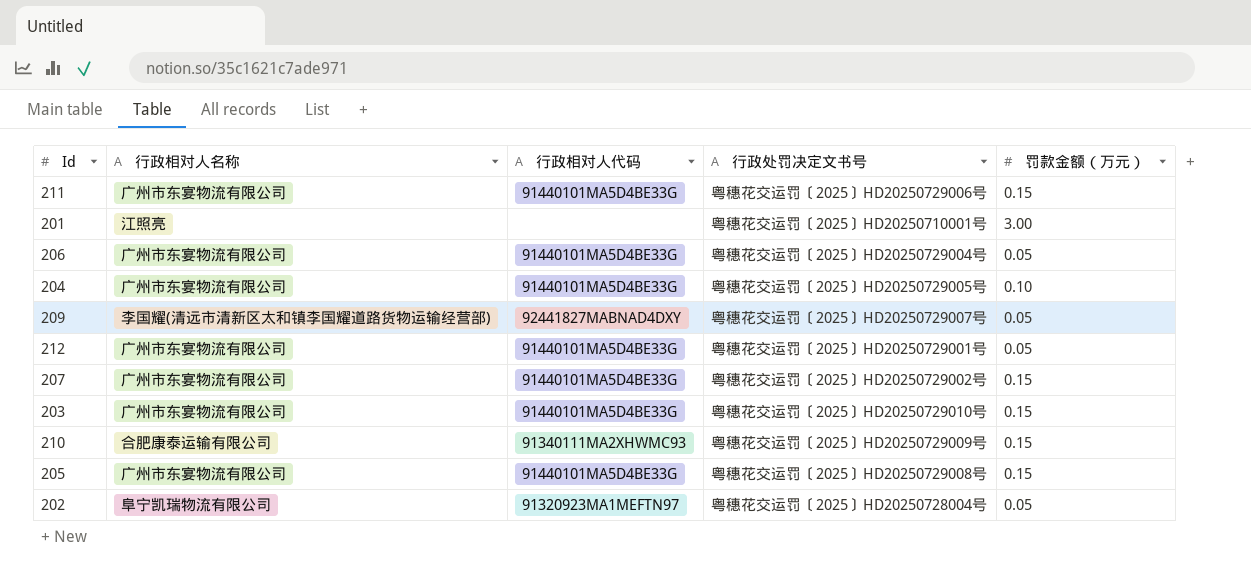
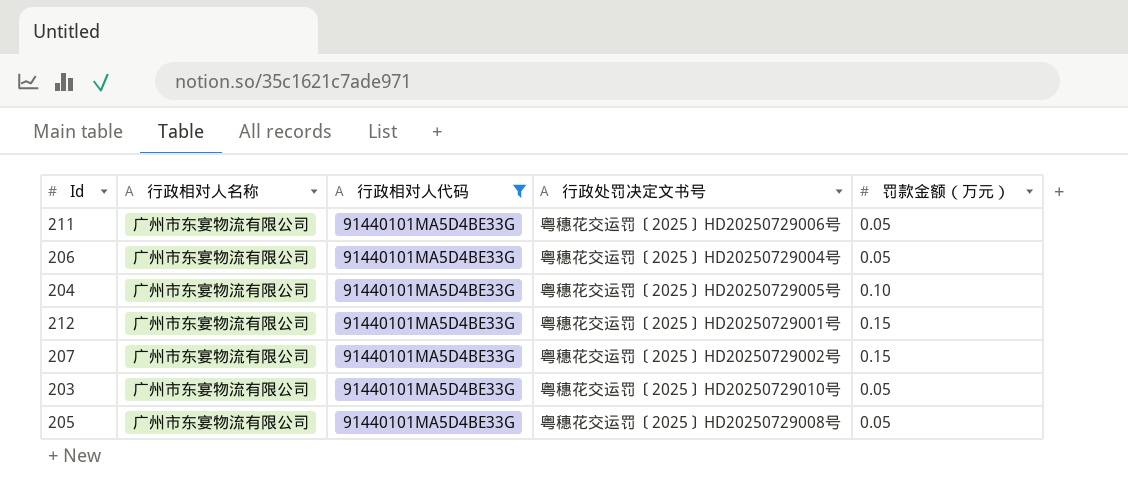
filter: none -> 行政相对人代码 = 91440101MA5D4BE33G
211 | 罚款金额（万元）: 0.15 -> 0.05
212 | 罚款金额（万元）: 0.05 -> 0.15
203 | 罚款金额（万元）: 0.15 -> 0.05
205 | 罚款金额（万元）: 0.15 -> 0.05

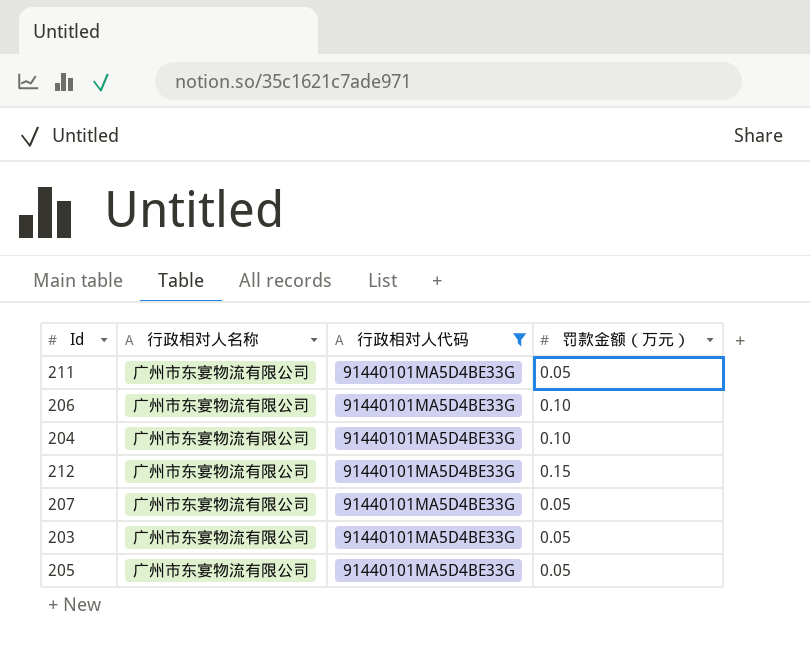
column 行政处罚决定文书号 | position: 4 -> none
206 | 罚款金额（万元）: 0.05 -> 0.10
207 | 罚款金额（万元）: 0.15 -> 0.05

